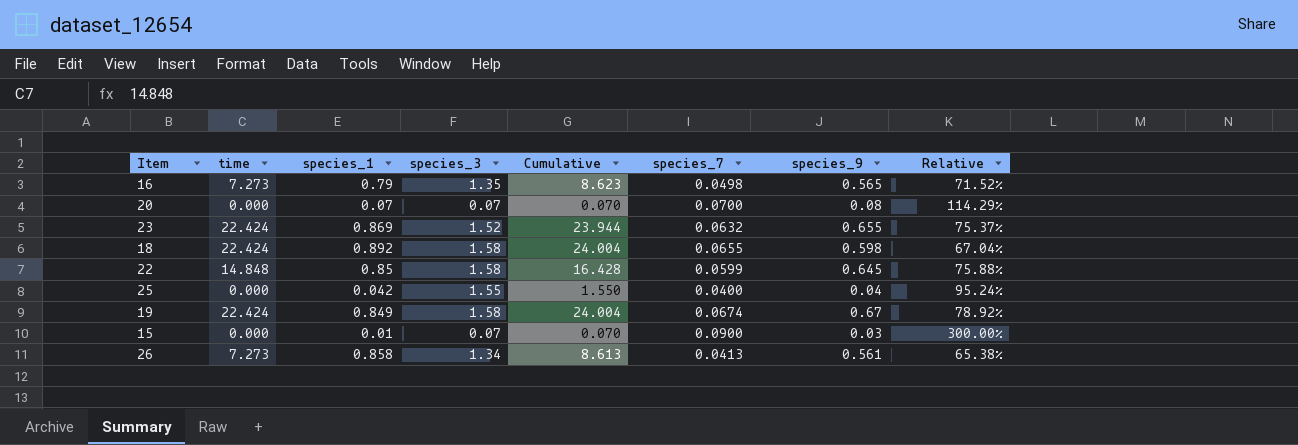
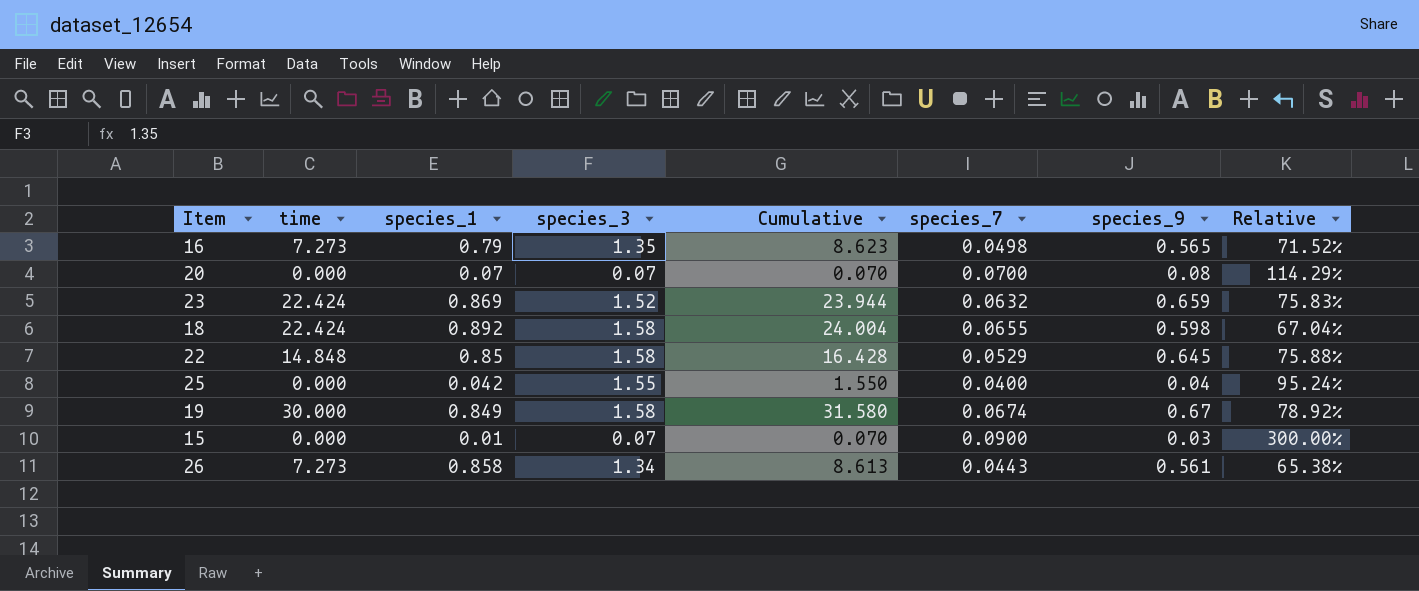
23 | species_9: 0.655 -> 0.659
23 | Relative: 75.37% -> 75.83%
22 | species_7: 0.0599 -> 0.0529
19 | time: 22.424 -> 30.000
19 | Cumulative: 24.004 -> 31.580
26 | species_7: 0.0413 -> 0.0443

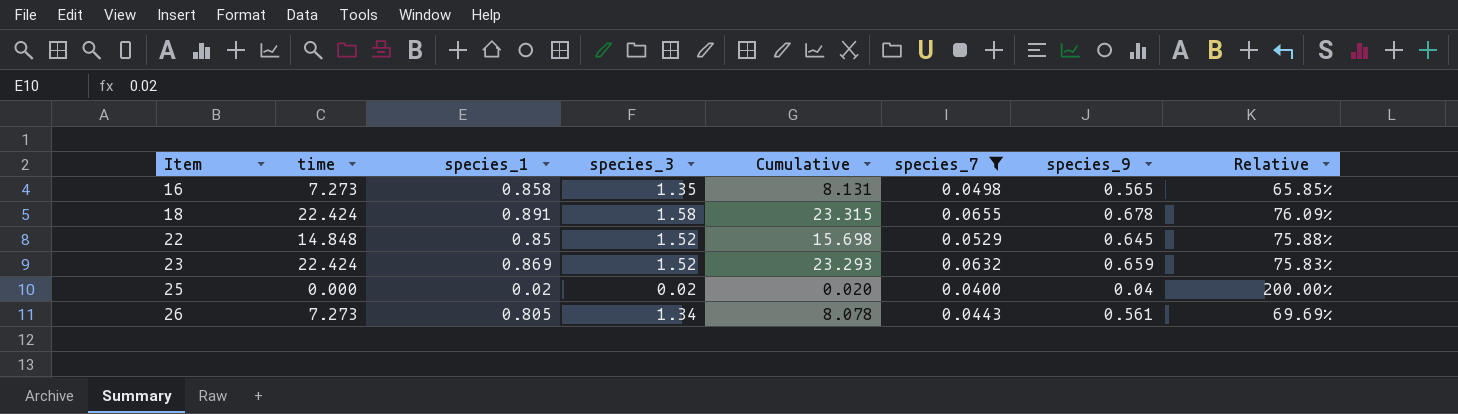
filter: none -> species_7 <= 0.0655
row order: none -> Item ascending
column Cumulative | formula: [time] + [species_3] -> [time] + [species_1]
16 | species_1: 0.79 -> 0.858
16 | Relative: 71.52% -> 65.85%
18 | species_1: 0.892 -> 0.891
18 | species_9: 0.598 -> 0.678
18 | Relative: 67.04% -> 76.09%
22 | species_3: 1.58 -> 1.52
25 | species_1: 0.042 -> 0.02
25 | species_3: 1.55 -> 0.02
25 | Relative: 95.24% -> 200.00%
26 | species_1: 0.858 -> 0.805
26 | Relative: 65.38% -> 69.69%

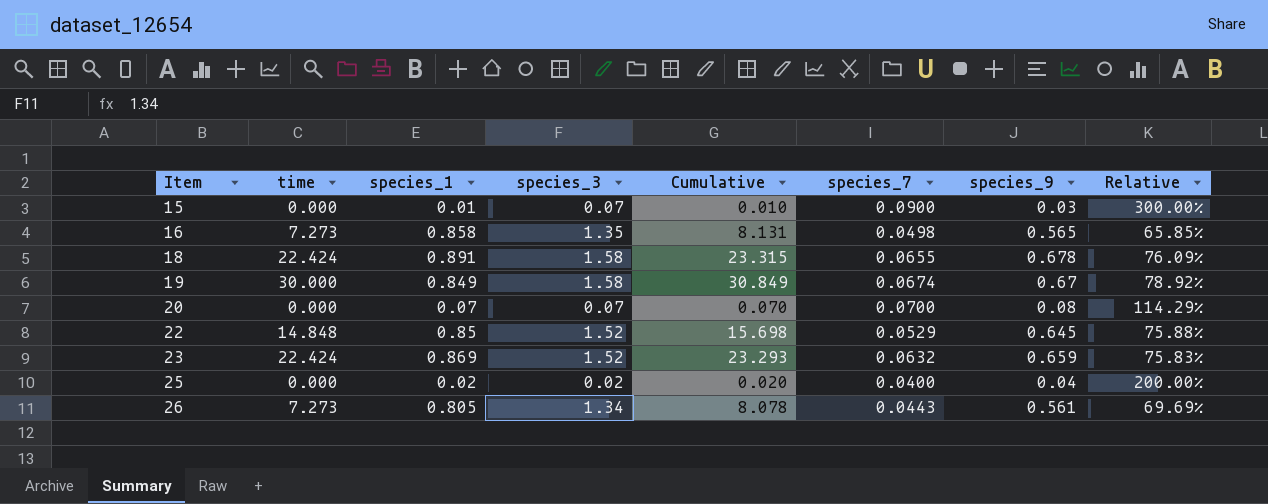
filter: species_7 <= 0.0655 -> none

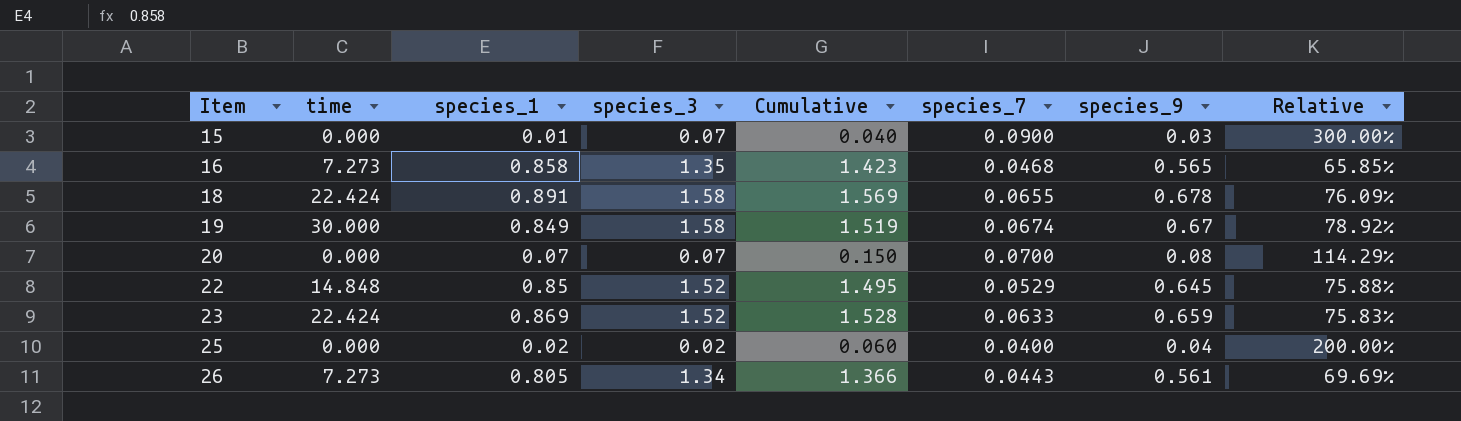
column Cumulative | formula: [time] + [species_1] -> [species_1] + [species_9]
16 | species_7: 0.0498 -> 0.0468
23 | species_7: 0.0632 -> 0.0633

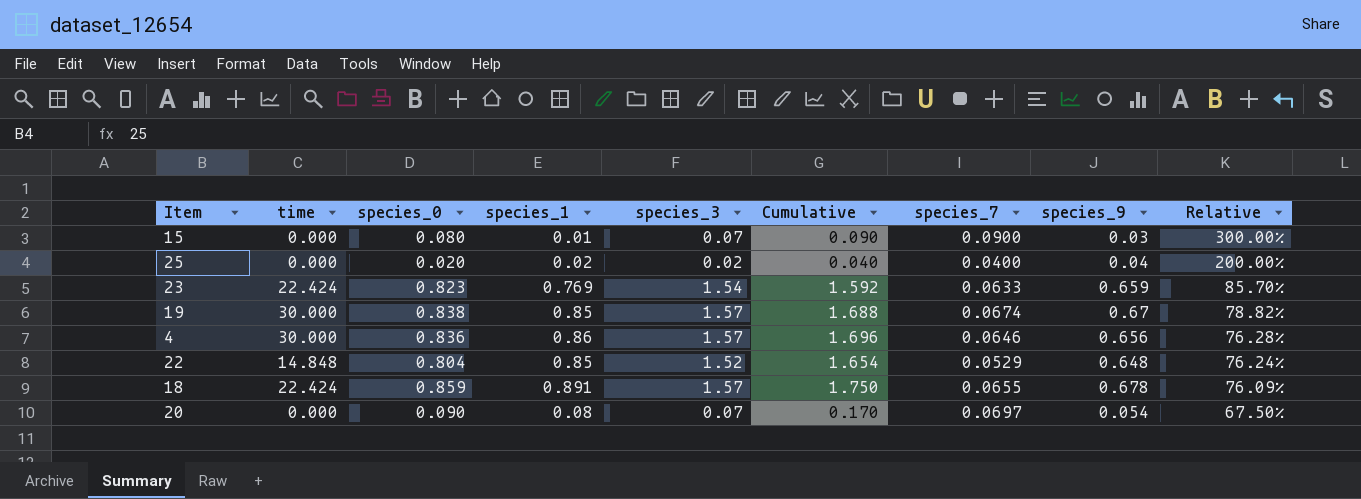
row order: Item ascending -> Relative descending
column species_0 | position: none -> 3
column Cumulative | formula: [species_1] + [species_9] -> [species_0] + [species_1]
row 16: 7.273 | 0.858 | 1.35 | 1.423 | 0.0468 | 0.565 | 65.85% -> none
row 26: 7.273 | 0.805 | 1.34 | 1.366 | 0.0443 | 0.561 | 69.69% -> none
23 | species_1: 0.869 -> 0.769
23 | species_3: 1.52 -> 1.54
23 | Relative: 75.83% -> 85.70%
19 | species_1: 0.849 -> 0.85
19 | species_3: 1.58 -> 1.57
19 | Relative: 78.92% -> 78.82%
row 4: none -> 30.000 | 0.836 | 0.86 | 1.57 | 1.696 | 0.0646 | 0.656 | 76.28%
22 | species_9: 0.645 -> 0.648
22 | Relative: 75.88% -> 76.24%
18 | species_3: 1.58 -> 1.57
20 | species_1: 0.07 -> 0.08
20 | species_7: 0.0700 -> 0.0697
20 | species_9: 0.08 -> 0.054
20 | Relative: 114.29% -> 67.50%

